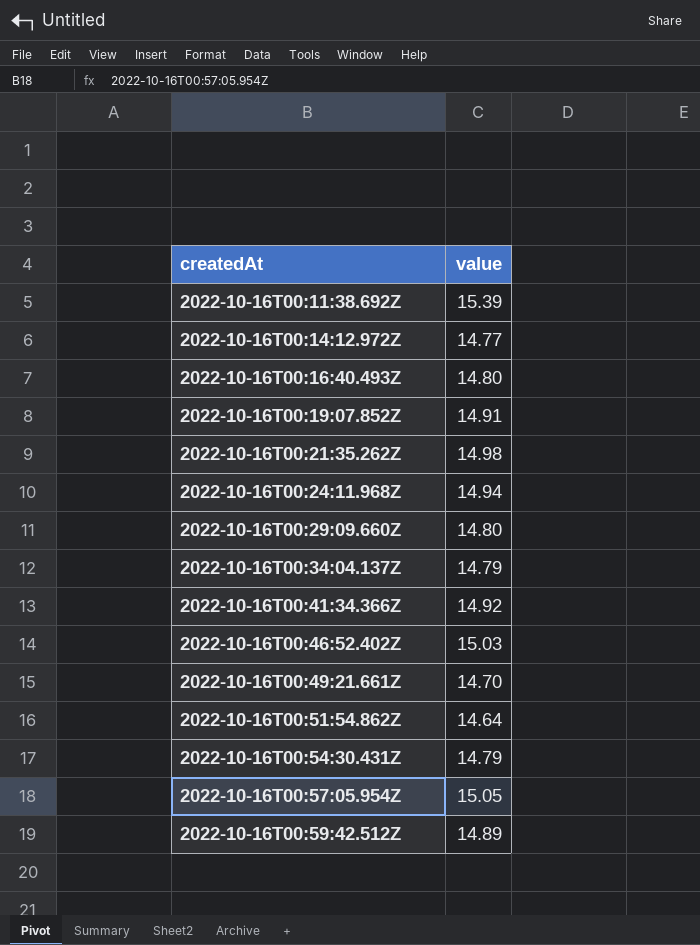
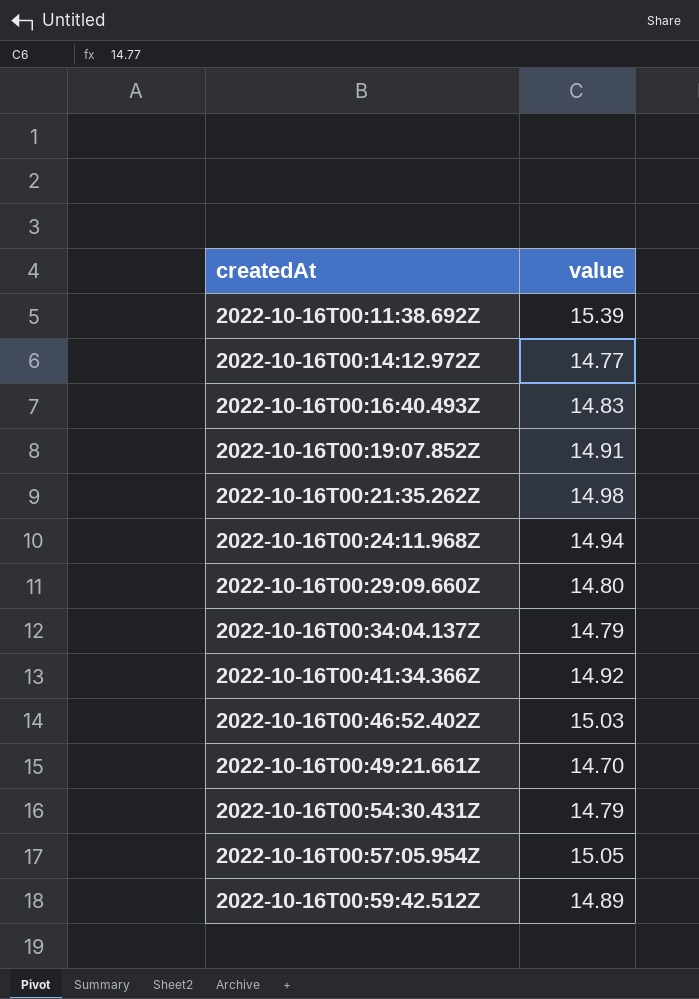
row 2022-10-16T00:51:54.862Z: 14.64 -> none
2022-10-16T00:16:40.493Z | value: 14.80 -> 14.83

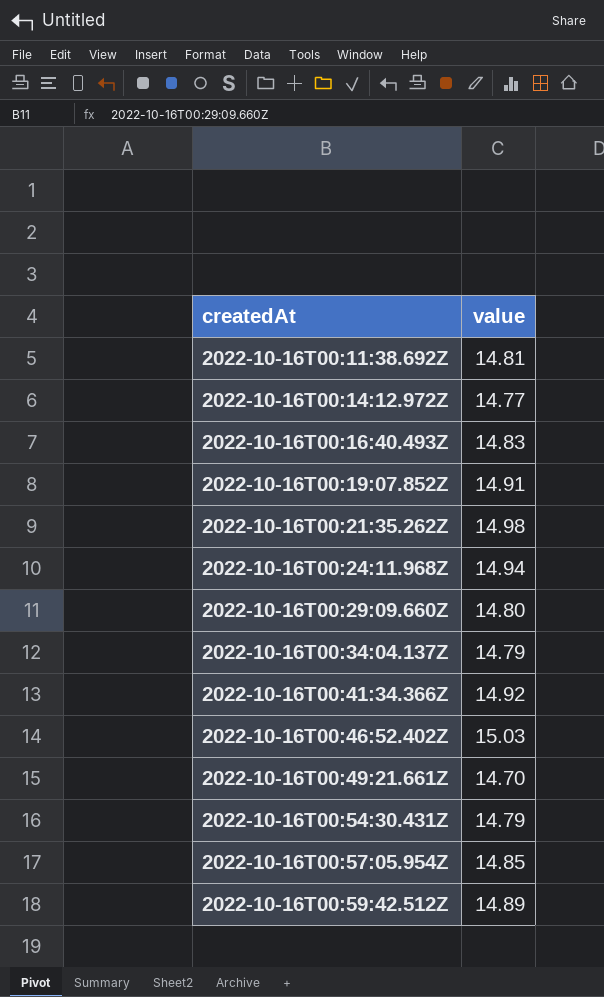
2022-10-16T00:11:38.692Z | value: 15.39 -> 14.81
2022-10-16T00:57:05.954Z | value: 15.05 -> 14.85

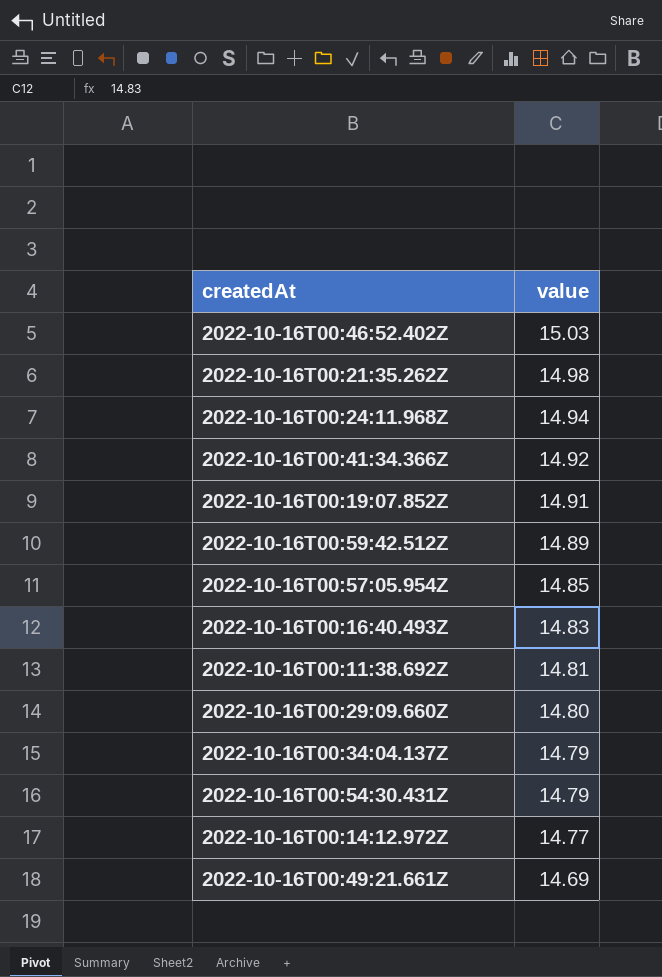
row order: createdAt ascending -> value descending
2022-10-16T00:49:21.661Z | value: 14.70 -> 14.69

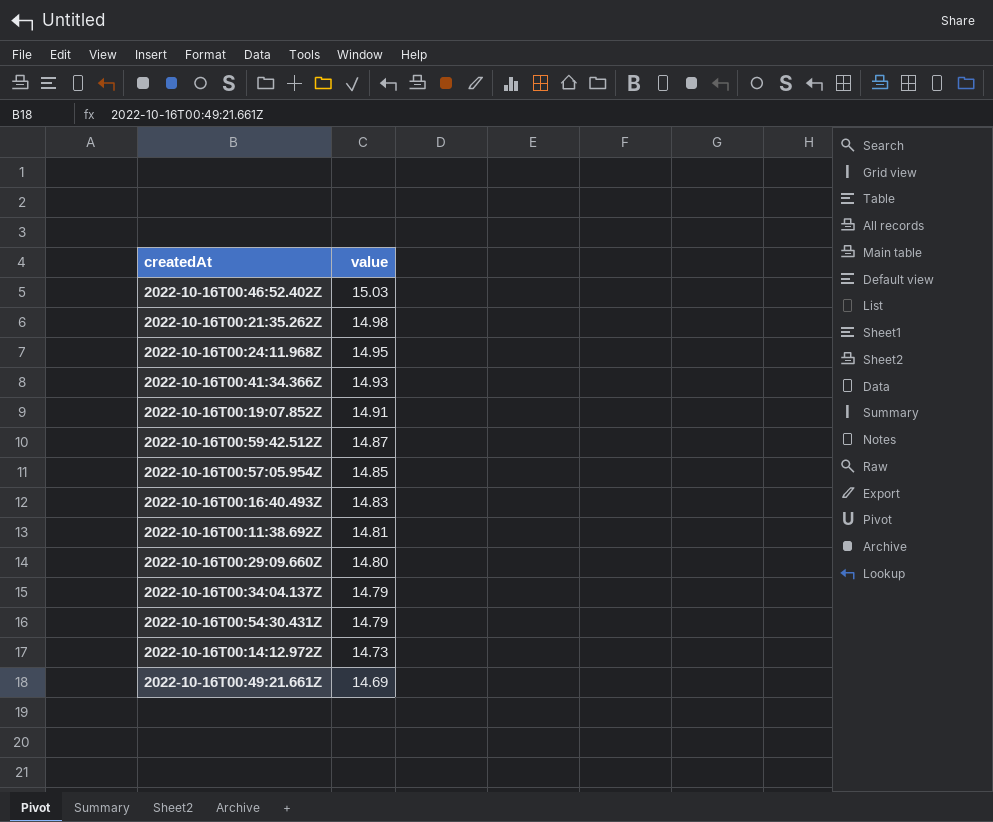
2022-10-16T00:24:11.968Z | value: 14.94 -> 14.95
2022-10-16T00:41:34.366Z | value: 14.92 -> 14.93
2022-10-16T00:59:42.512Z | value: 14.89 -> 14.87
2022-10-16T00:14:12.972Z | value: 14.77 -> 14.73

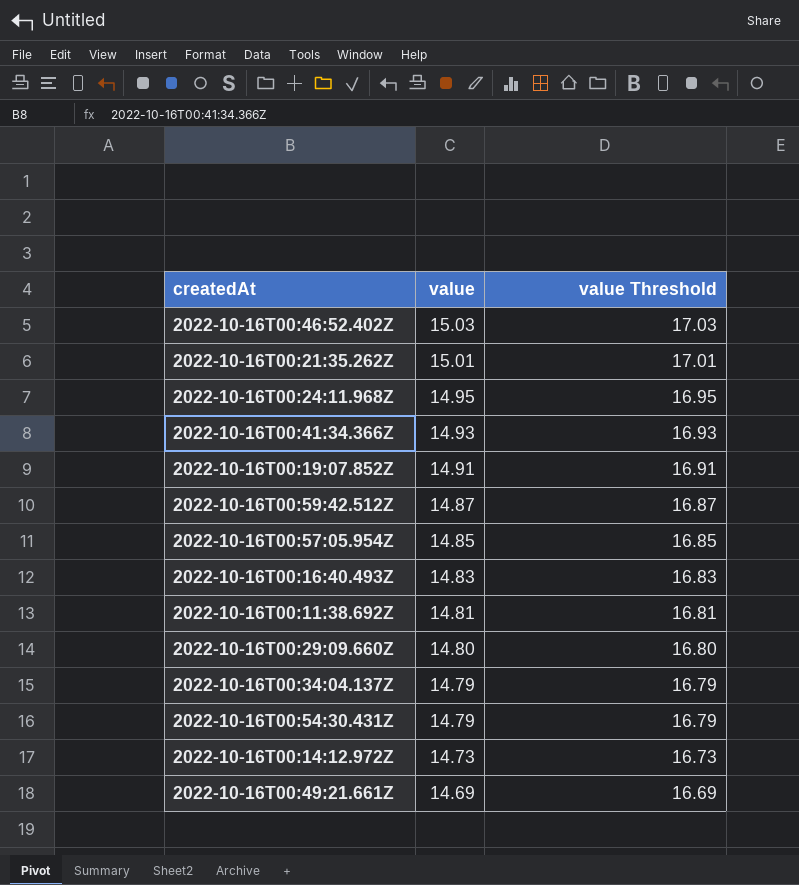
column value Threshold | formula: none -> [value] + 2
2022-10-16T00:21:35.262Z | value: 14.98 -> 15.01

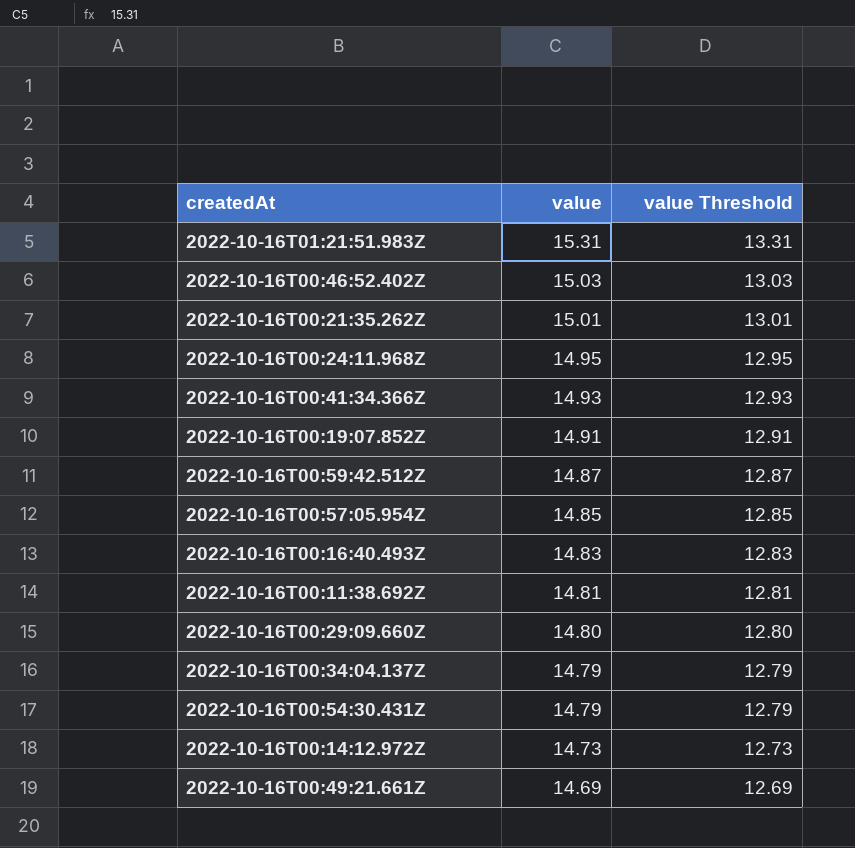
column value Threshold | formula: [value] + 2 -> [value] - 2
row 2022-10-16T01:21:51.983Z: none -> 15.31 | 13.31

